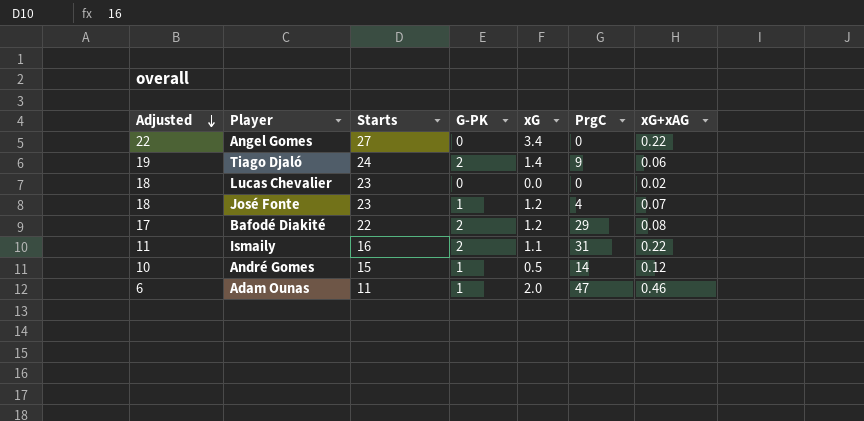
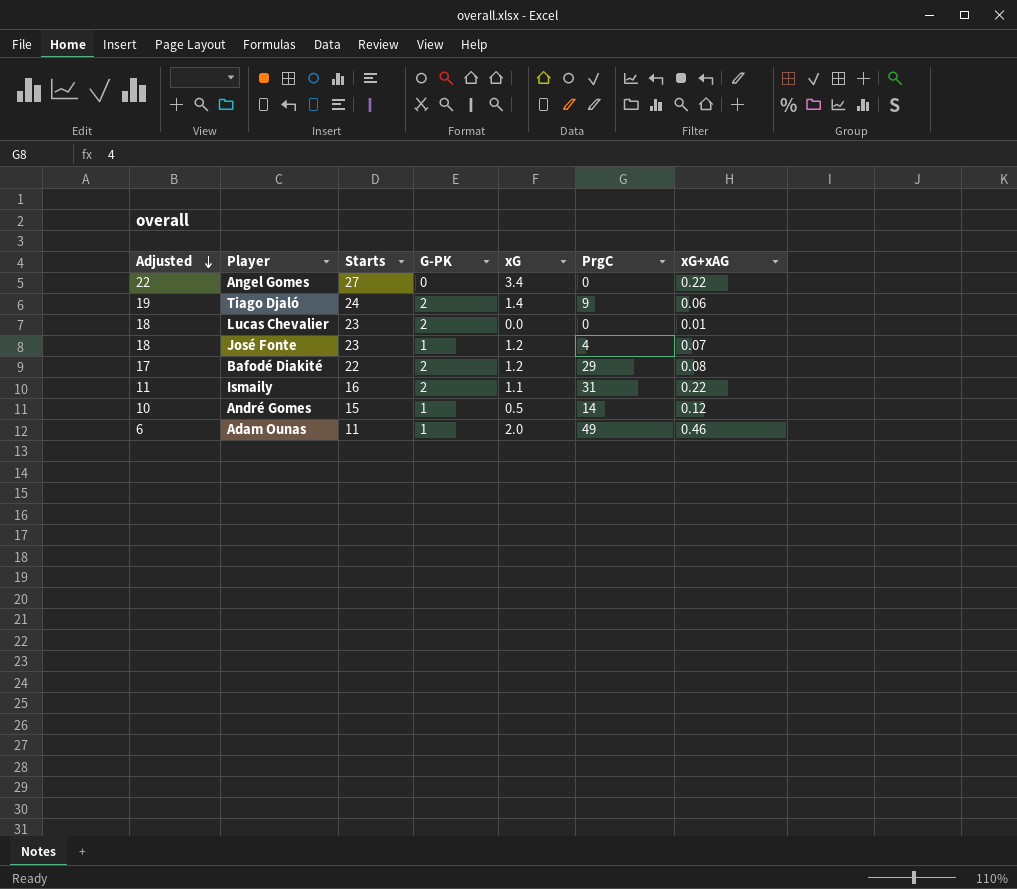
Lucas Chevalier | G-PK: 0 -> 2
Lucas Chevalier | xG+xAG: 0.02 -> 0.01
Adam Ounas | PrgC: 47 -> 49

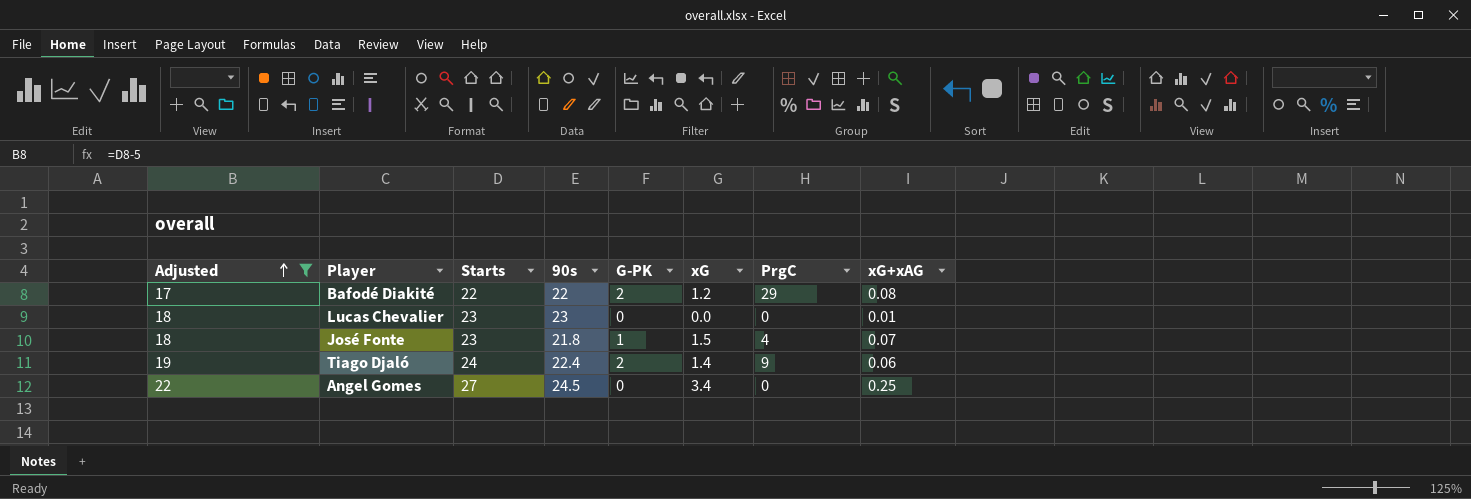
filter: none -> Adjusted >= 17
row order: Adjusted descending -> Adjusted ascending
column 90s | position: none -> 4
Lucas Chevalier | G-PK: 2 -> 0
José Fonte | xG: 1.2 -> 1.5
Angel Gomes | xG+xAG: 0.22 -> 0.25

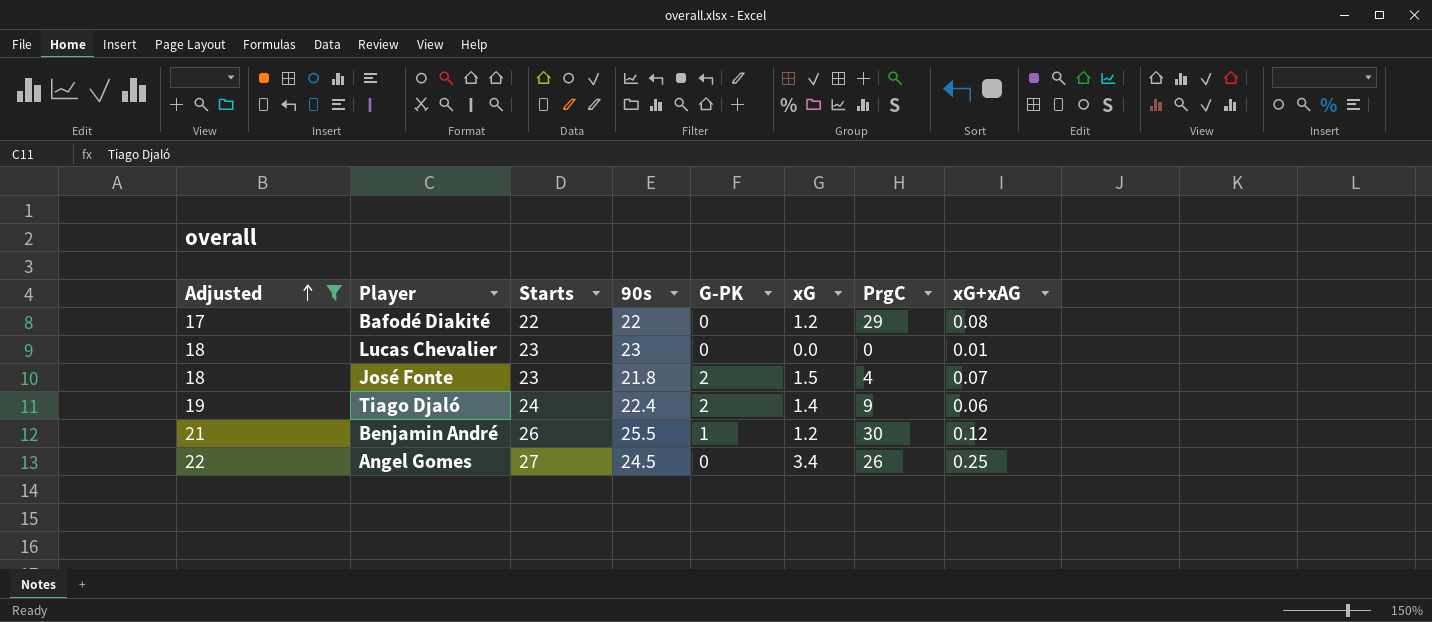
Bafodé Diakité | G-PK: 2 -> 0
José Fonte | G-PK: 1 -> 2
row Benjamin André: none -> 21 | 26 | 25.5 | 1 | 1.2 | 30 | 0.12
Angel Gomes | PrgC: 0 -> 26

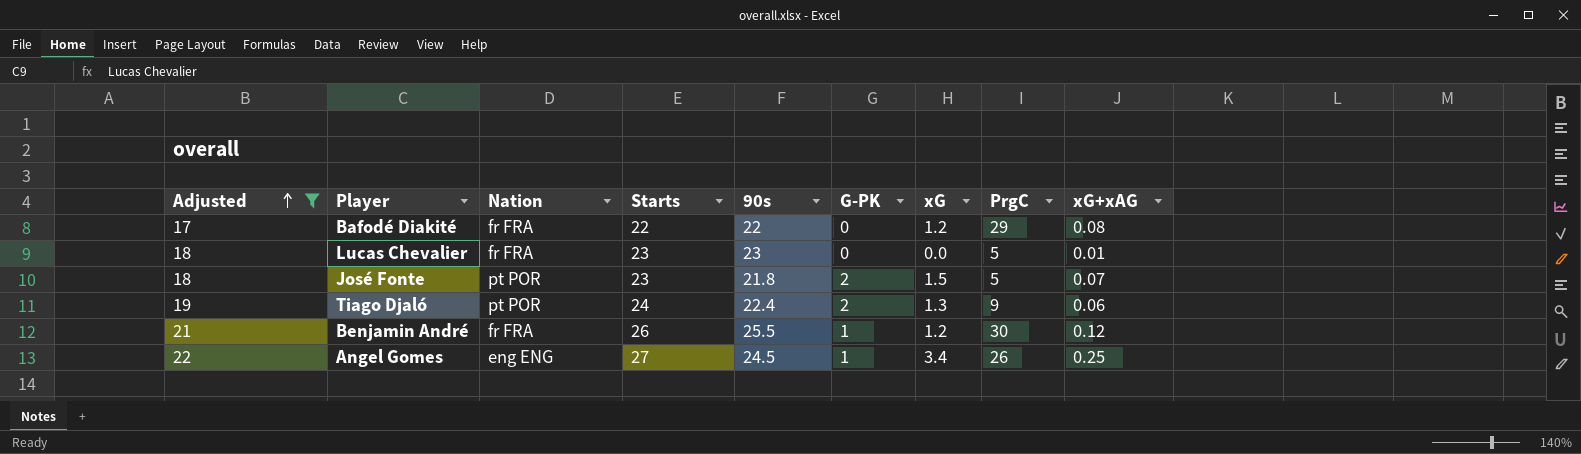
column Nation | position: none -> 3
Lucas Chevalier | PrgC: 0 -> 5
José Fonte | PrgC: 4 -> 5
Tiago Djaló | xG: 1.4 -> 1.3
Angel Gomes | G-PK: 0 -> 1

